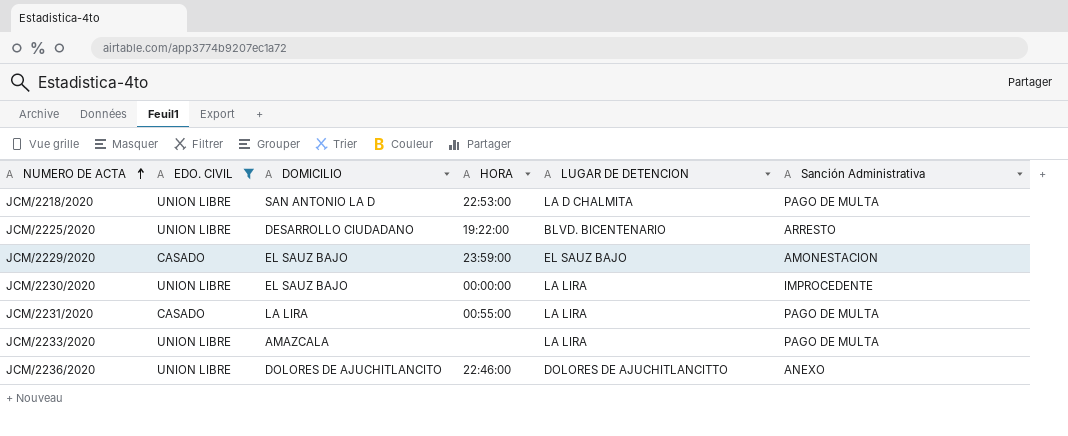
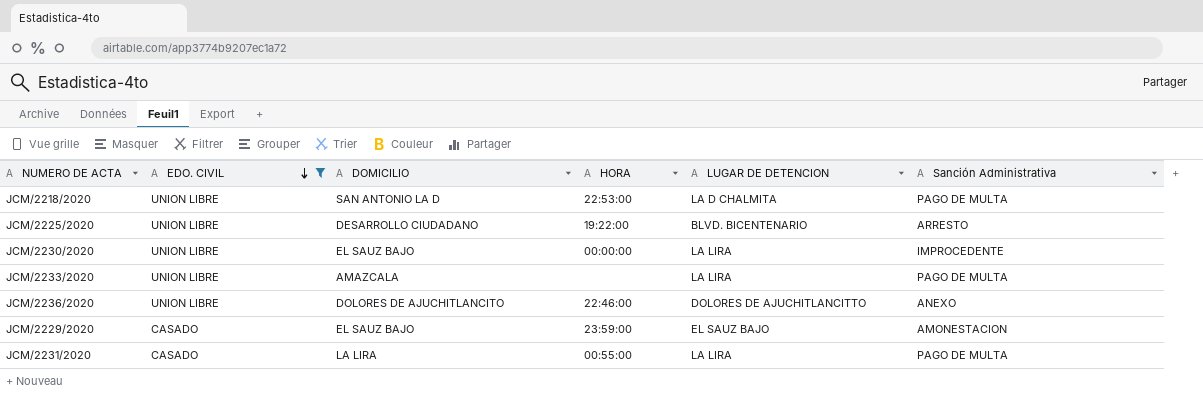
row order: NUMERO DE ACTA ascending -> EDO. CIVIL descending

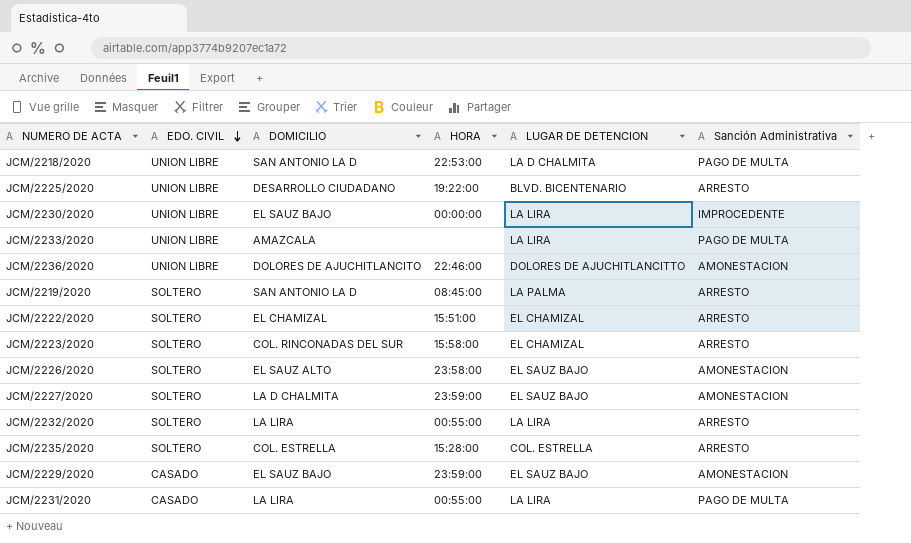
filter: EDO. CIVIL != SOLTERO -> none
JCM/2236/2020 | Sanción Administrativa: ANEXO -> AMONESTACION

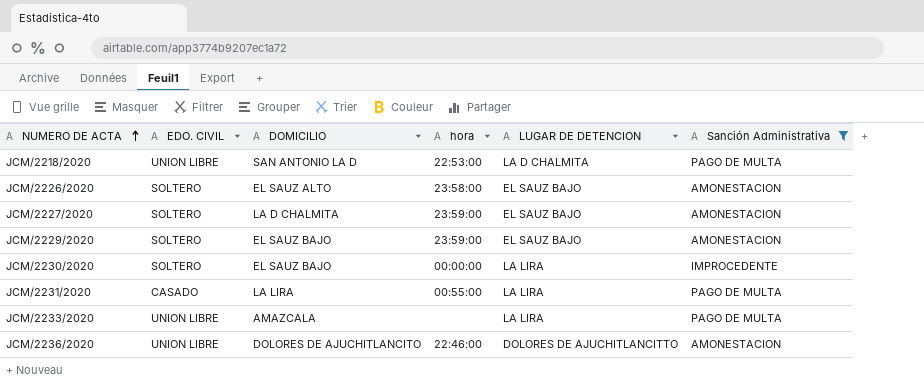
filter: none -> Sanción Administrativa != ARRESTO
row order: EDO. CIVIL descending -> NUMERO DE ACTA ascending
column name: HORA -> hora
JCM/2229/2020 | EDO. CIVIL: CASADO -> SOLTERO
JCM/2230/2020 | EDO. CIVIL: UNION LIBRE -> SOLTERO

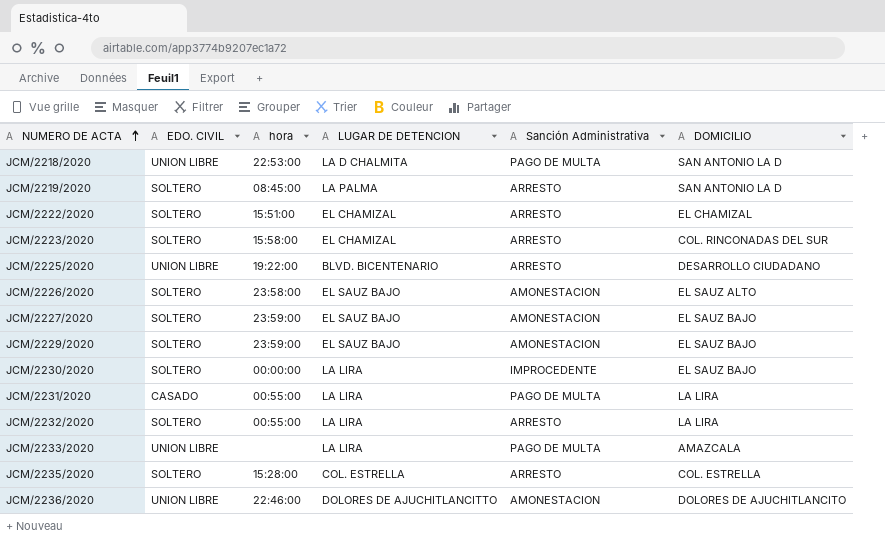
filter: Sanción Administrativa != ARRESTO -> none
column DOMICILIO | position: 3 -> 6
JCM/2227/2020 | DOMICILIO: LA D CHALMITA -> EL SAUZ BAJO

